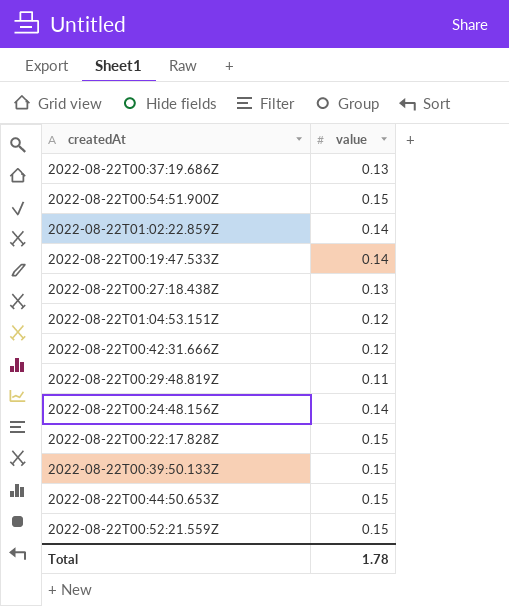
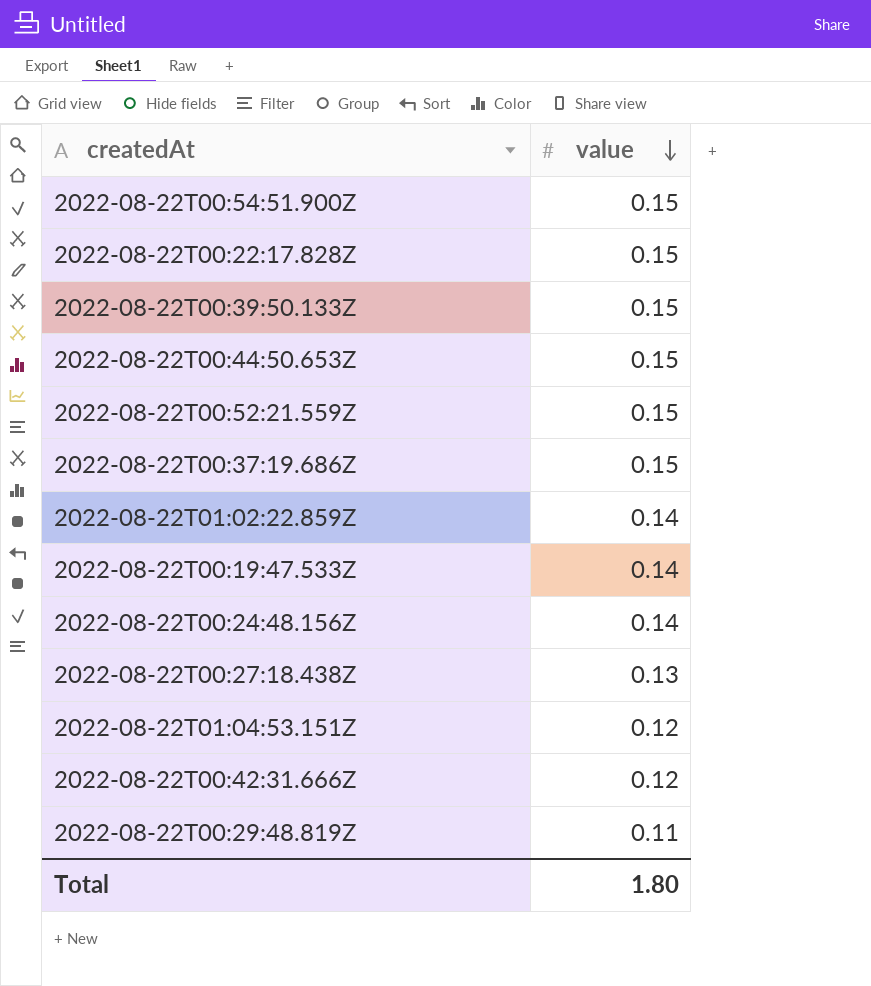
row order: none -> value descending
2022-08-22T00:37:19.686Z | value: 0.13 -> 0.15
Total | value: 1.78 -> 1.80

